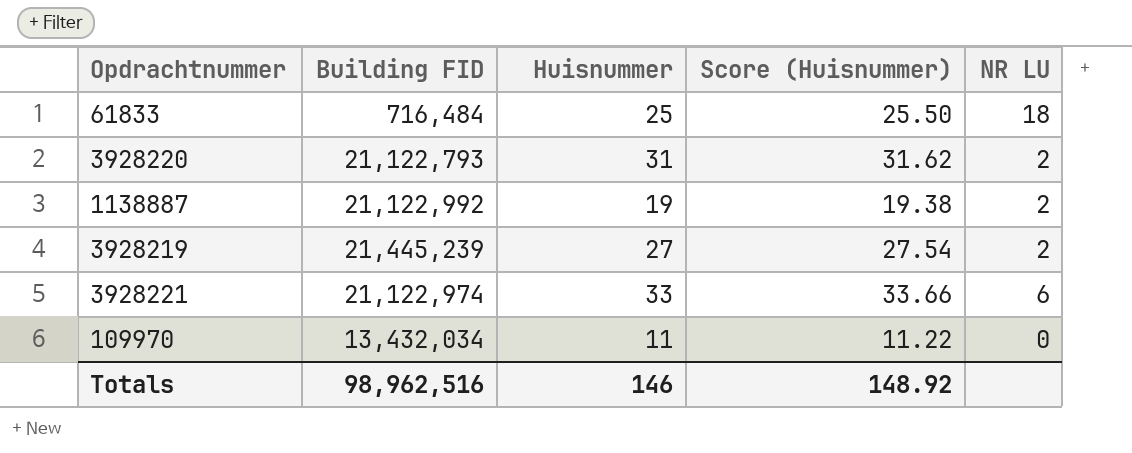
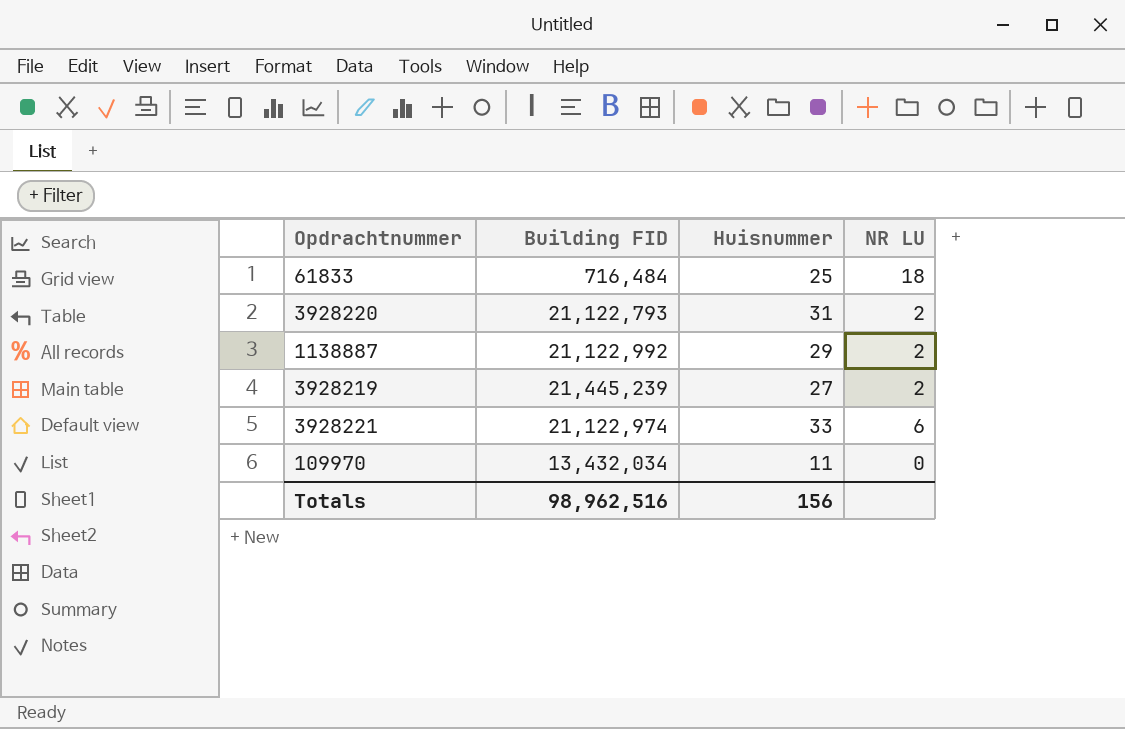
column Score (Huisnummer) | formula: [Huisnummer] * 1.02 -> none
1138887 | Huisnummer: 19 -> 29
Totals | Huisnummer: 146 -> 156

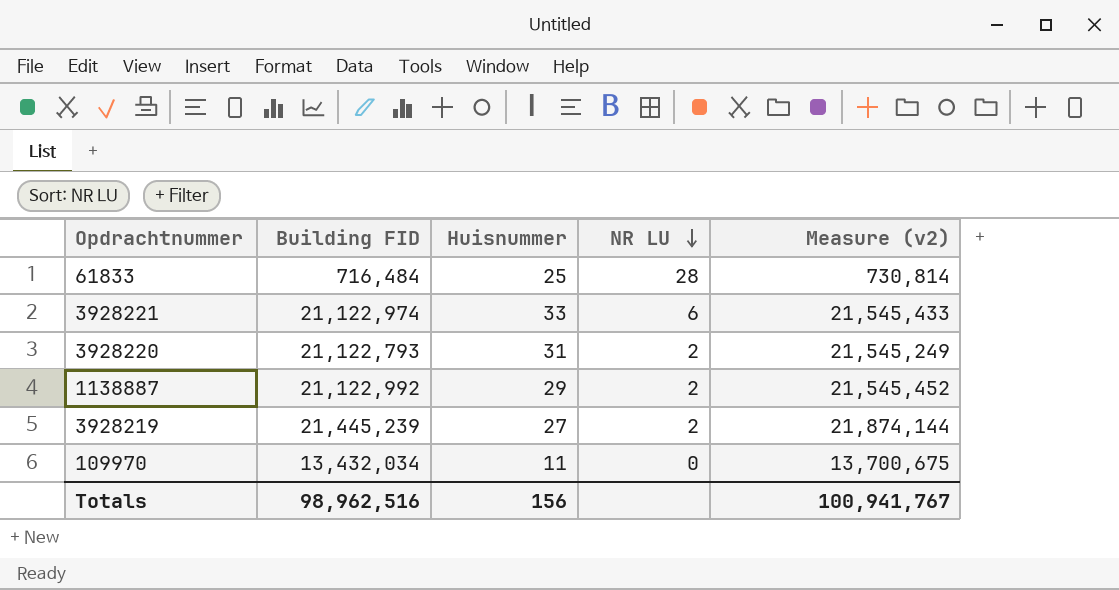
row order: none -> NR LU descending
column Measure (v2) | formula: none -> [Building FID] * 1.02
61833 | NR LU: 18 -> 28

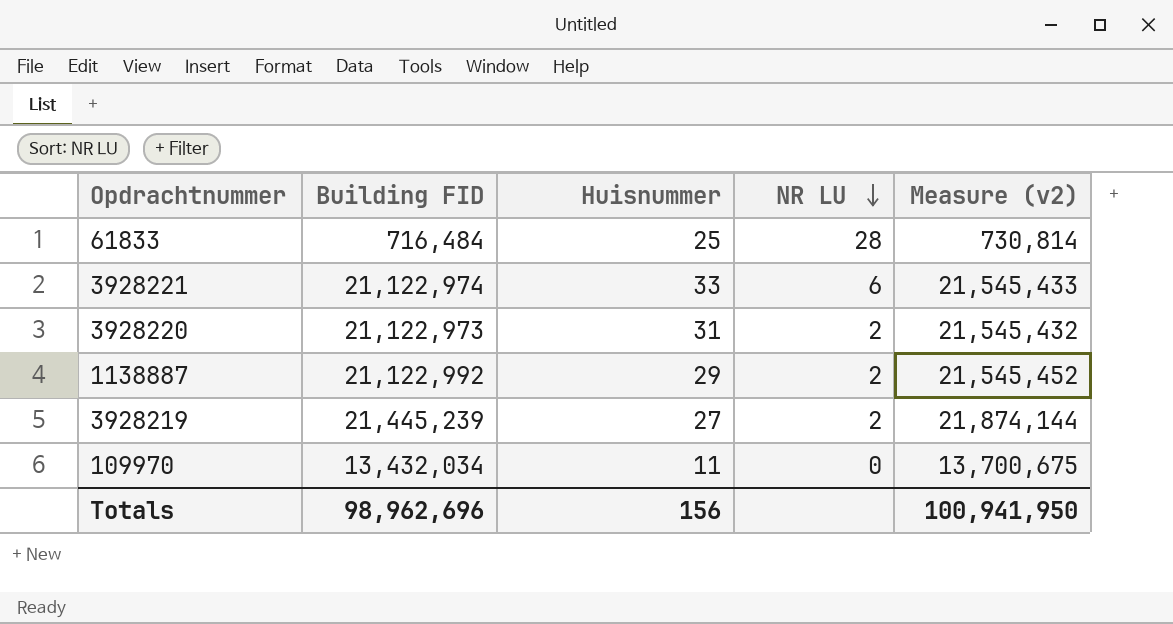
3928220 | Building FID: 21,122,793 -> 21,122,973
3928220 | Measure (v2): 21,545,249 -> 21,545,432
Totals | Building FID: 98,962,516 -> 98,962,696
Totals | Measure (v2): 100,941,767 -> 100,941,950

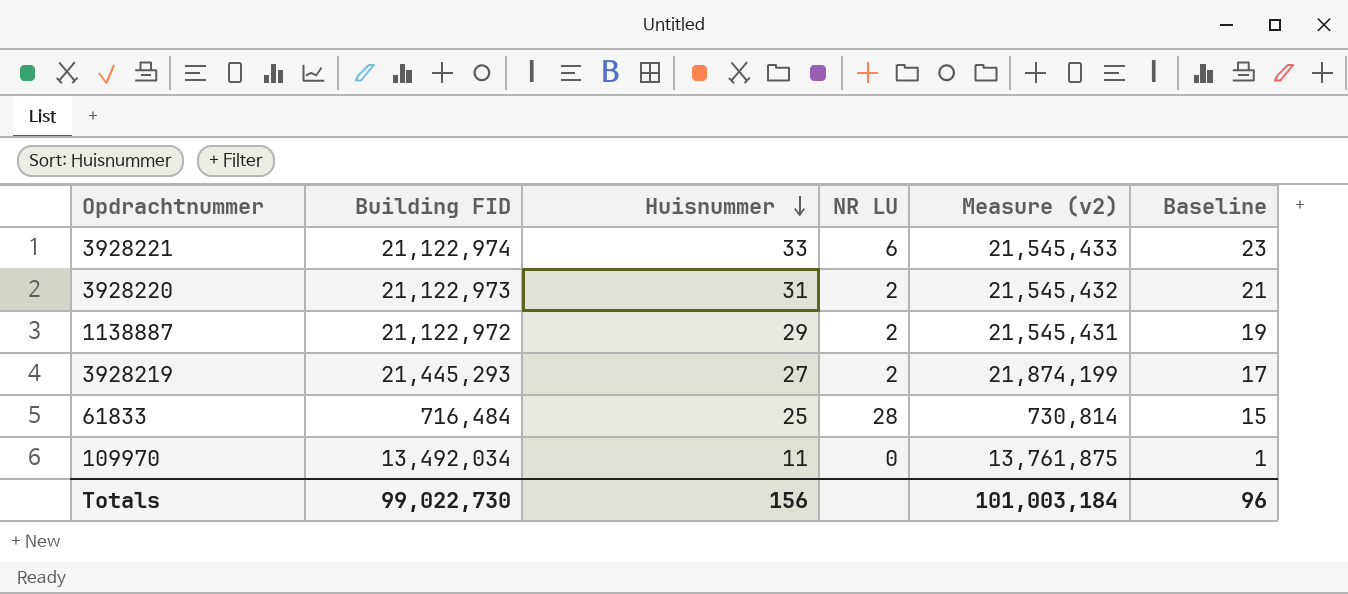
row order: NR LU descending -> Huisnummer descending
column Baseline | formula: none -> [Huisnummer] - 10
1138887 | Building FID: 21,122,992 -> 21,122,972
1138887 | Measure (v2): 21,545,452 -> 21,545,431
3928219 | Building FID: 21,445,239 -> 21,445,293
3928219 | Measure (v2): 21,874,144 -> 21,874,199
109970 | Building FID: 13,432,034 -> 13,492,034
109970 | Measure (v2): 13,700,675 -> 13,761,875
Totals | Building FID: 98,962,696 -> 99,022,730
Totals | Measure (v2): 100,941,950 -> 101,003,184

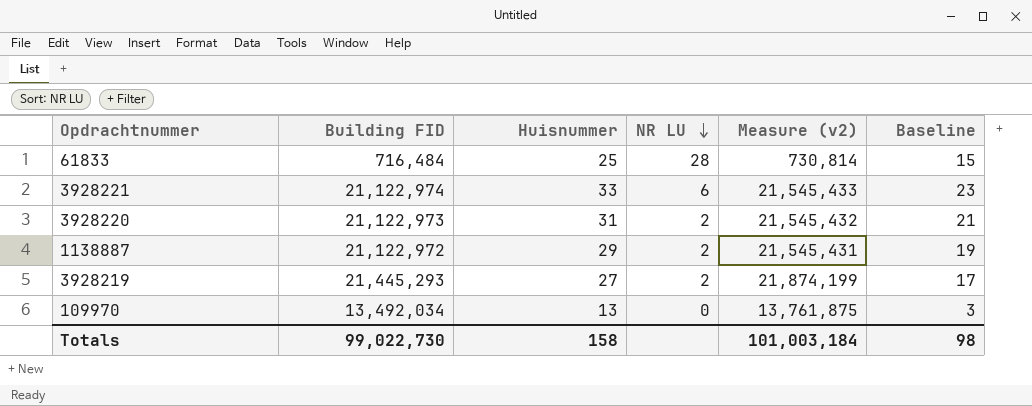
row order: Huisnummer descending -> NR LU descending
109970 | Huisnummer: 11 -> 13
109970 | Baseline: 1 -> 3
Totals | Huisnummer: 156 -> 158
Totals | Baseline: 96 -> 98

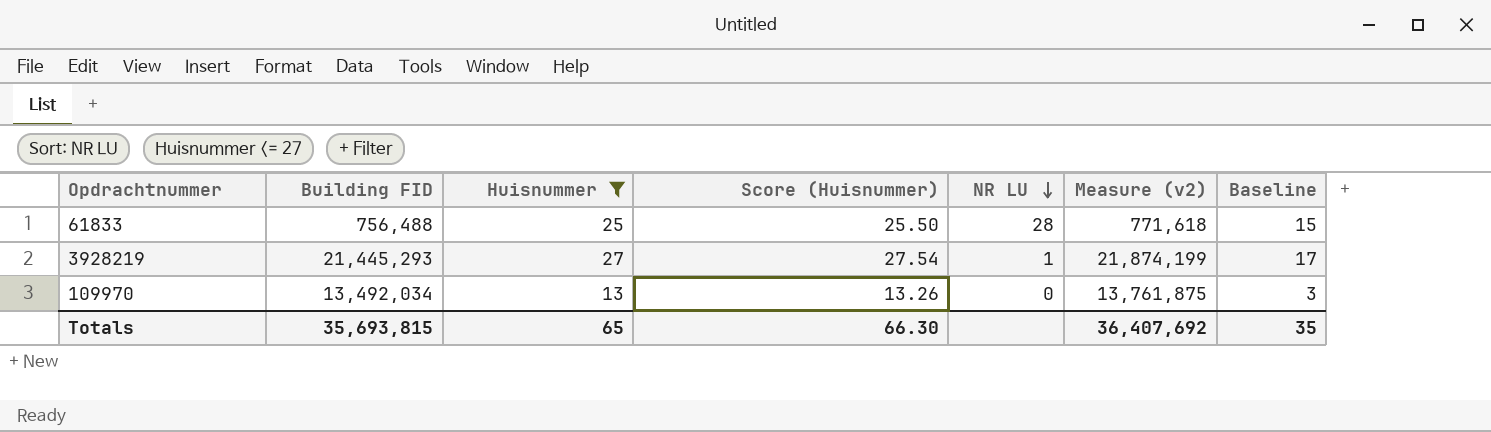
filter: none -> Huisnummer <= 27
column Score (Huisnummer) | formula: none -> [Huisnummer] * 1.02
61833 | Building FID: 716,484 -> 756,488
61833 | Measure (v2): 730,814 -> 771,618
3928219 | NR LU: 2 -> 1
Totals | Building FID: 99,022,730 -> 35,693,815
Totals | Huisnummer: 158 -> 65
Totals | Measure (v2): 101,003,184 -> 36,407,692
Totals | Baseline: 98 -> 35

